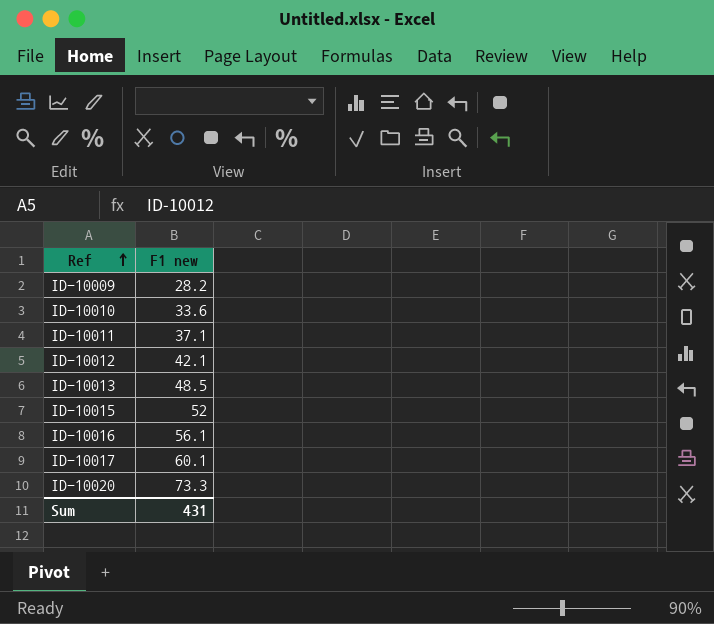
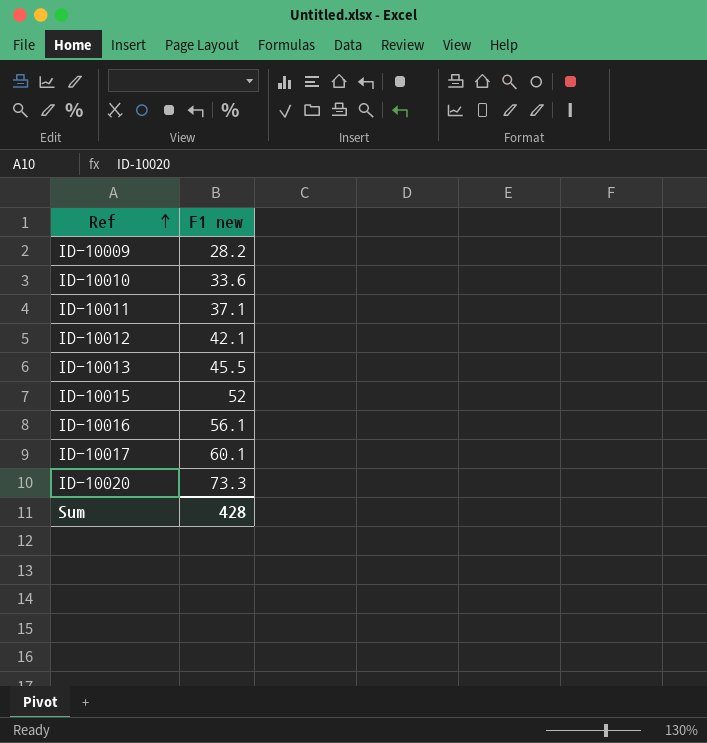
ID-10013 | F1 new: 48.5 -> 45.5
Sum | F1 new: 431 -> 428

